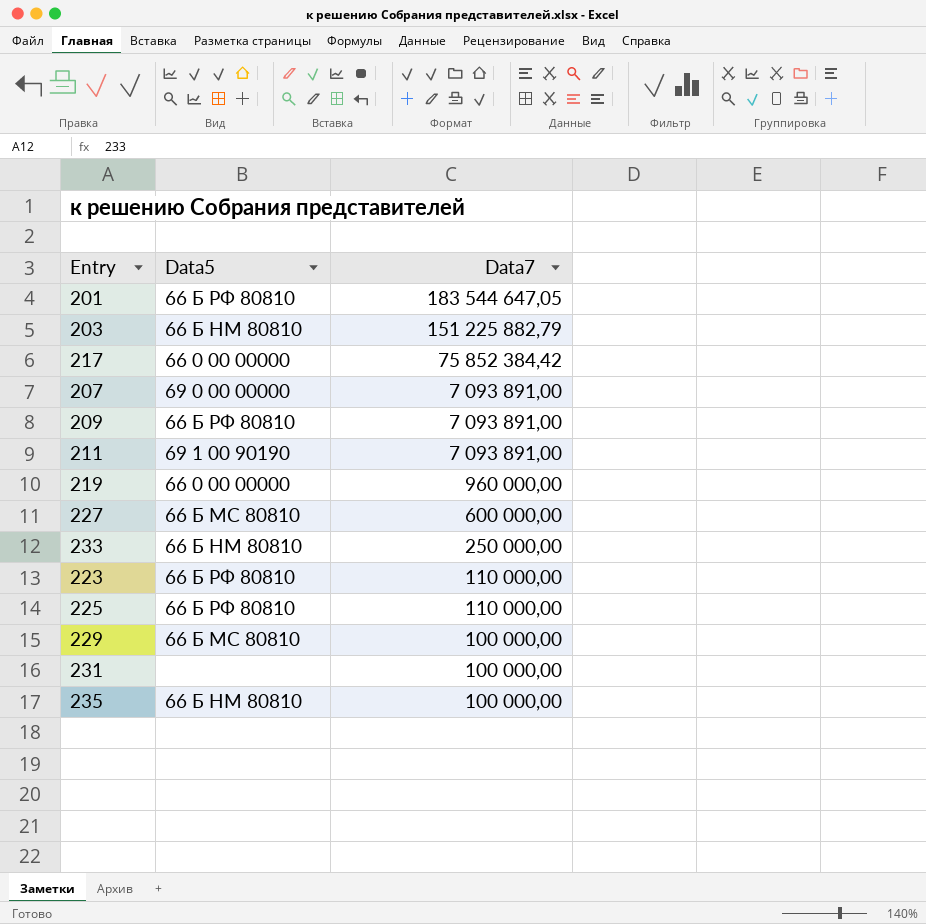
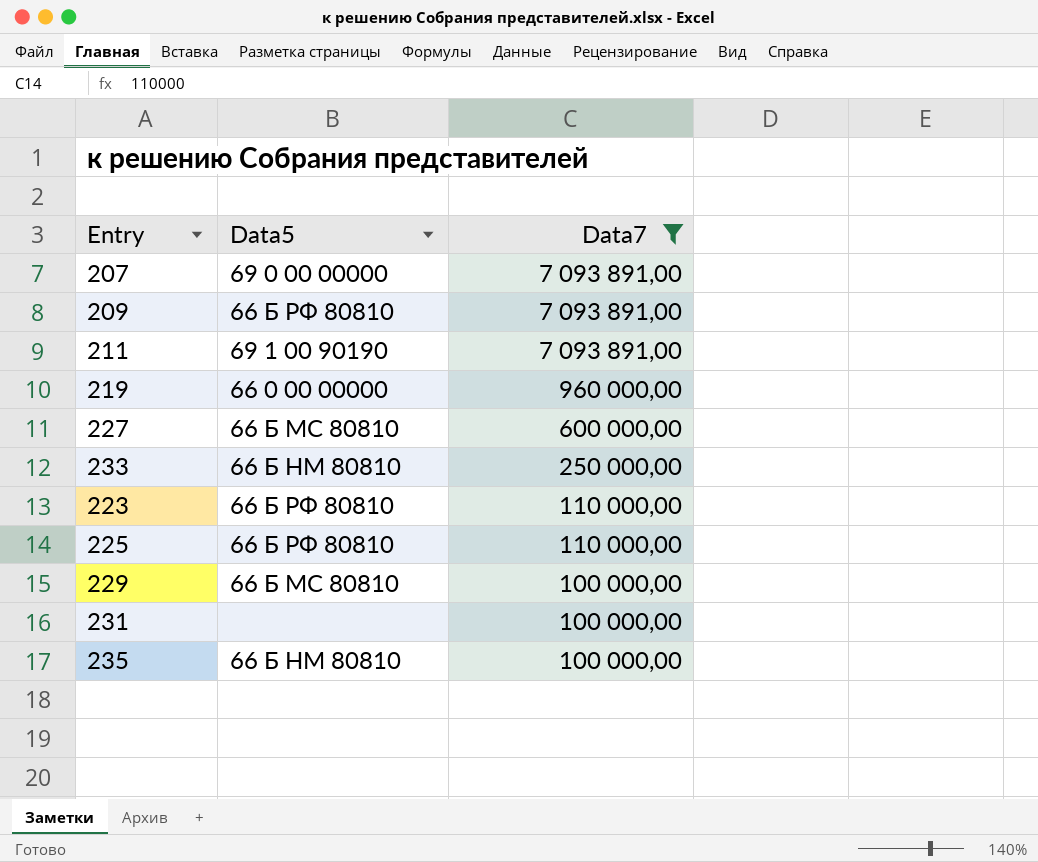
filter: none -> Data7 <= 7 093 891,00

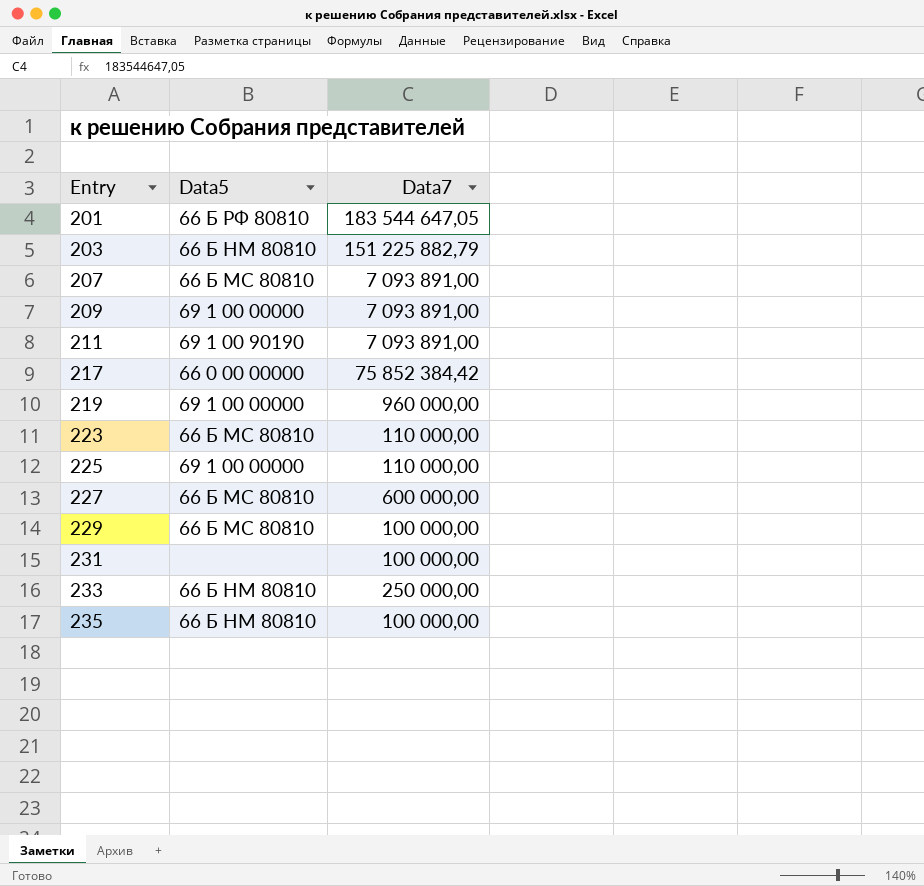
filter: Data7 <= 7 093 891,00 -> none
row order: Data7 descending -> Entry ascending
207 | Data5: 69 0 00 00000 -> 66 Б МС 80810
209 | Data5: 66 Б PФ 80810 -> 69 1 00 00000
219 | Data5: 66 0 00 00000 -> 69 1 00 00000
223 | Data5: 66 Б PФ 80810 -> 66 Б МС 80810
225 | Data5: 66 Б PФ 80810 -> 69 1 00 00000

